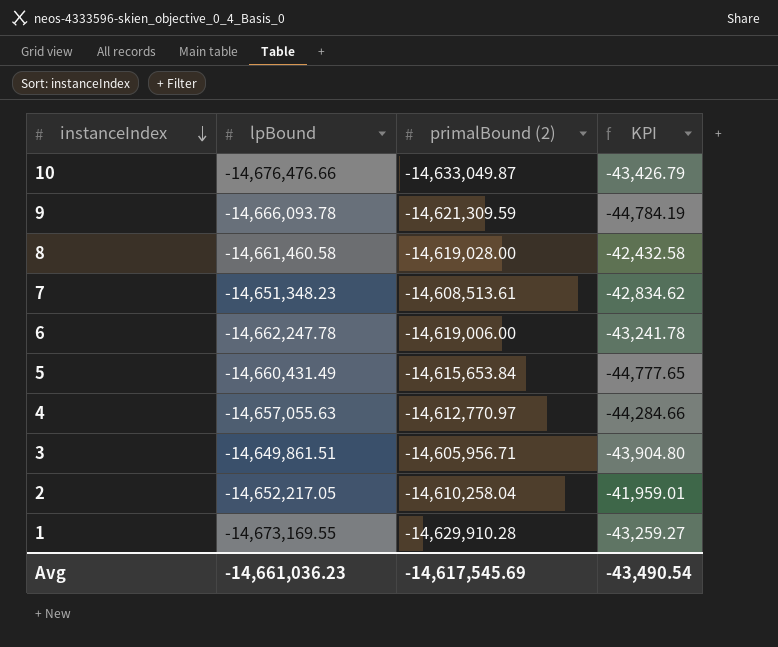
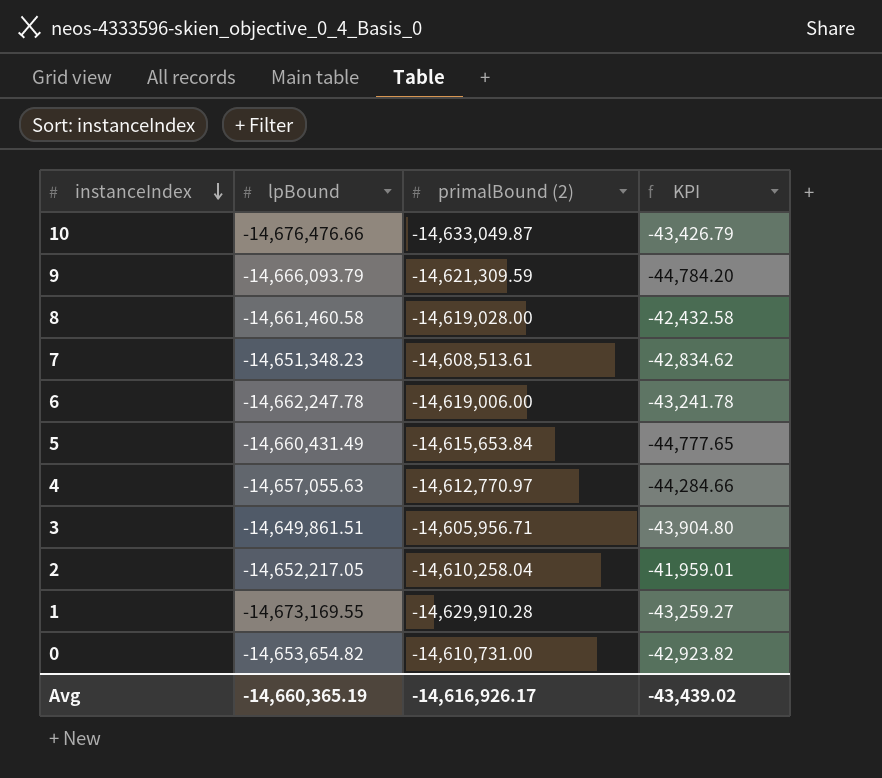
9 | lpBound: -14,666,093.78 -> -14,666,093.79
9 | KPI: -44,784.19 -> -44,784.20
row 0: none -> -14,653,654.82 | -14,610,731.00 | -42,923.82
Avg | lpBound: -14,661,036.23 -> -14,660,365.19
Avg | primalBound (2): -14,617,545.69 -> -14,616,926.17
Avg | KPI: -43,490.54 -> -43,439.02

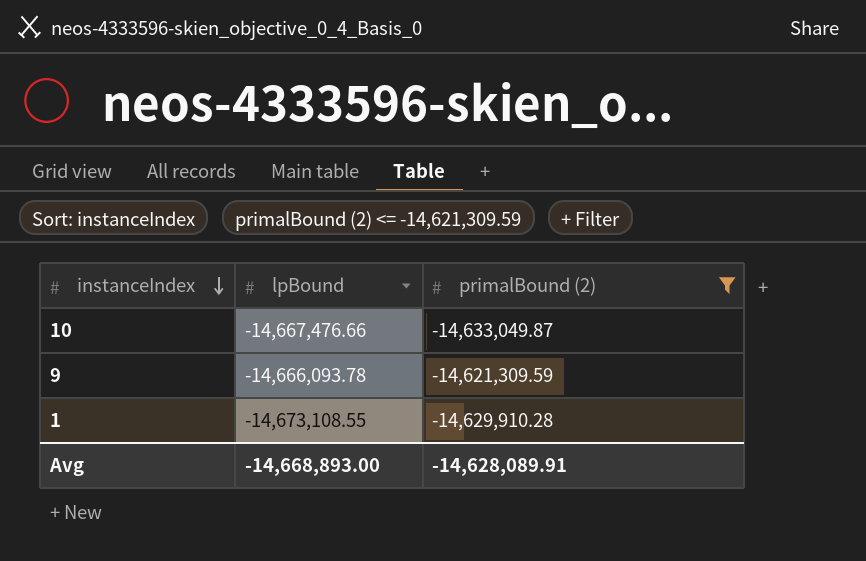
filter: none -> primalBound (2) <= -14,621,309.59
column KPI | formula: [lpBound] - [primalBound (2)] -> none
10 | lpBound: -14,676,476.66 -> -14,667,476.66
9 | lpBound: -14,666,093.79 -> -14,666,093.78
1 | lpBound: -14,673,169.55 -> -14,673,108.55
Avg | lpBound: -14,660,365.19 -> -14,668,893.00
Avg | primalBound (2): -14,616,926.17 -> -14,628,089.91

